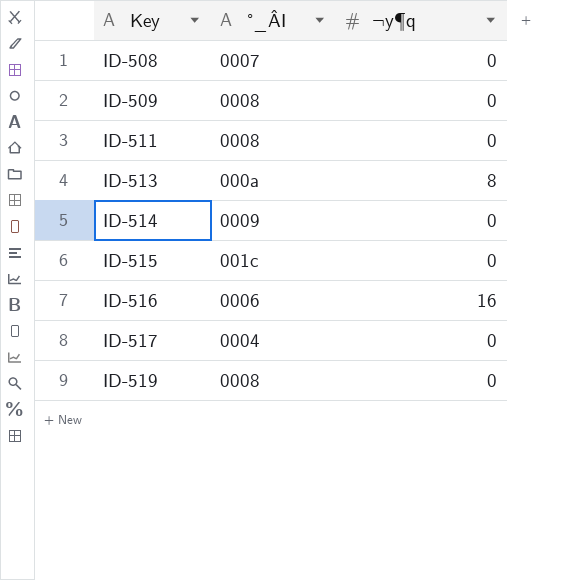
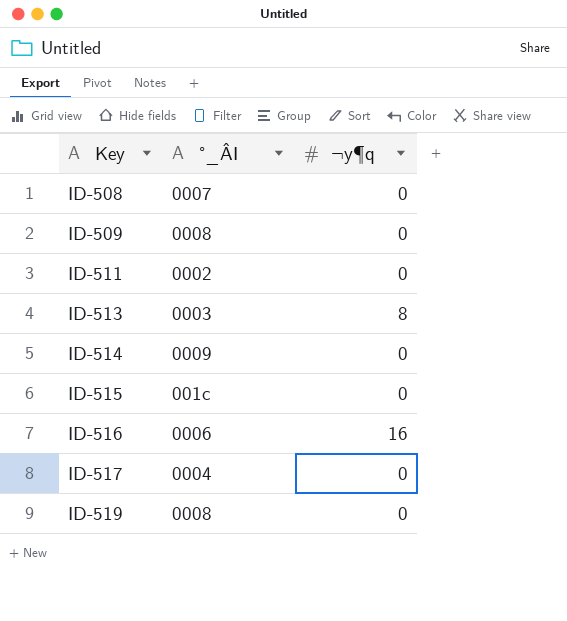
ID-511 | °_ÂI: 0008 -> 0002
ID-513 | °_ÂI: 000a -> 0003

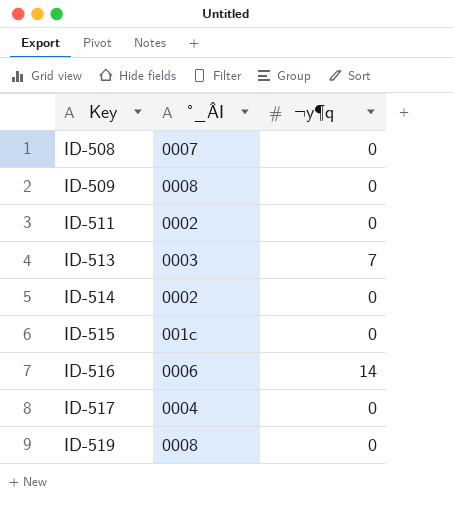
ID-513 | ¬y¶q: 8 -> 7
ID-514 | °_ÂI: 0009 -> 0002
ID-516 | ¬y¶q: 16 -> 14

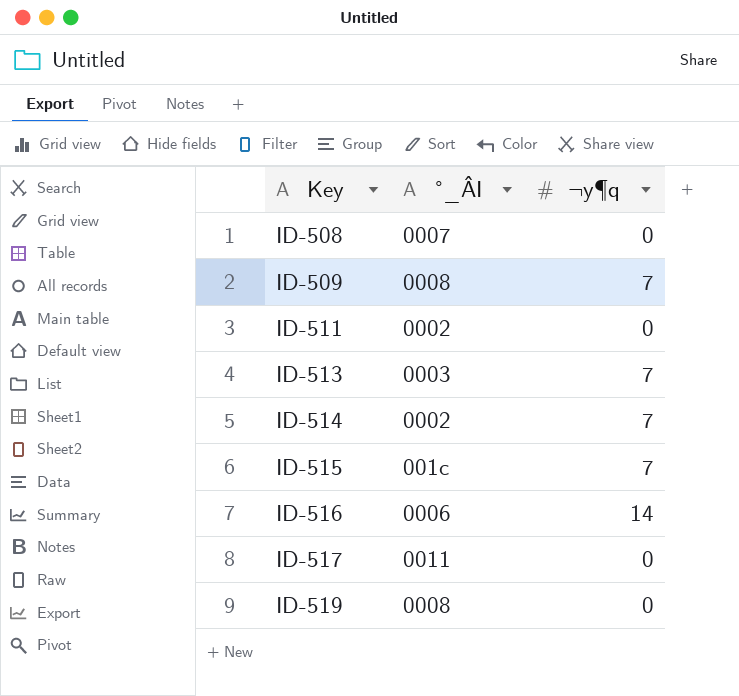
ID-509 | ¬y¶q: 0 -> 7
ID-514 | ¬y¶q: 0 -> 7
ID-515 | ¬y¶q: 0 -> 7
ID-517 | °_ÂI: 0004 -> 0011

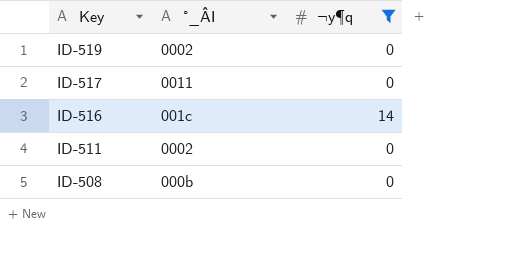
filter: none -> ¬y¶q != 7
row order: Key ascending -> Key descending
ID-519 | °_ÂI: 0008 -> 0002
ID-516 | °_ÂI: 0006 -> 001c
ID-508 | °_ÂI: 0007 -> 000b

